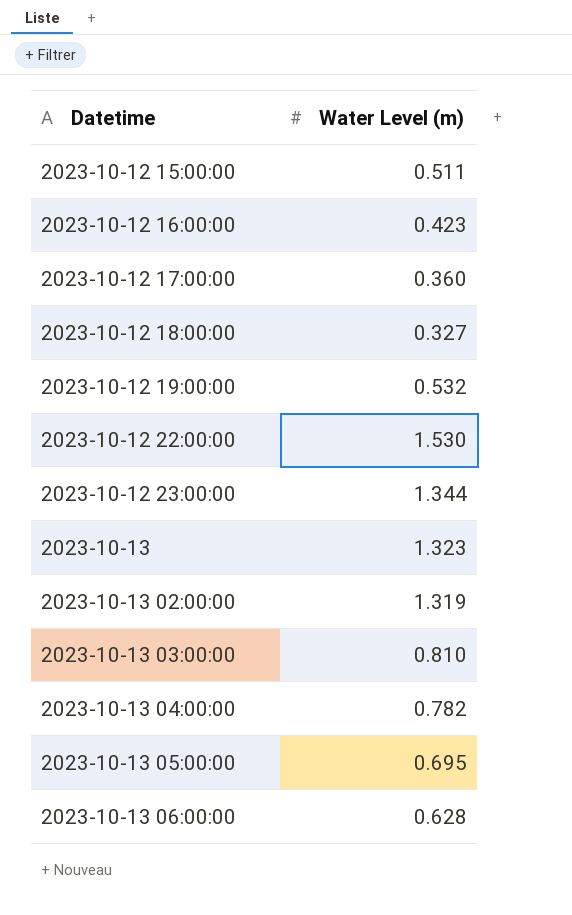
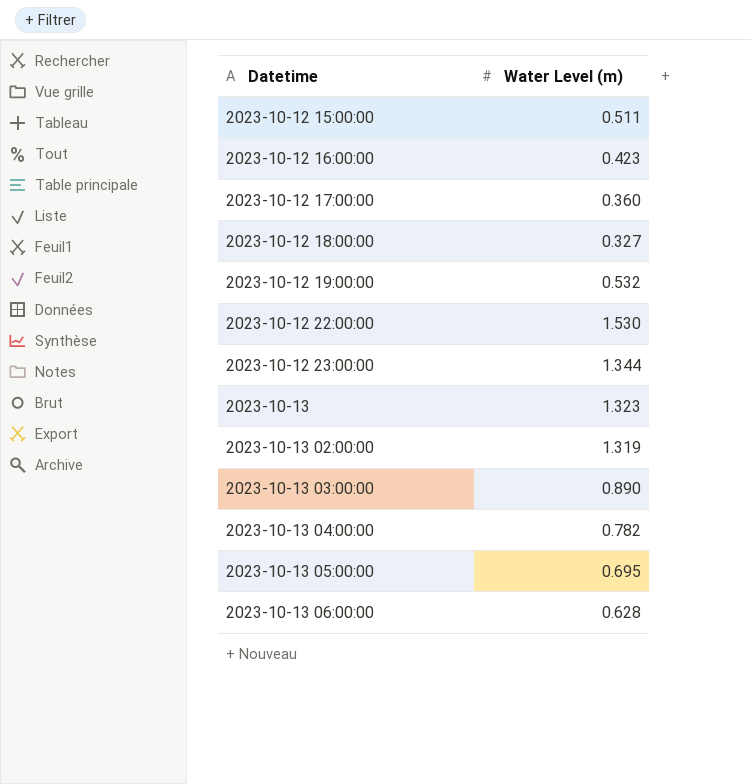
2023-10-13 03:00:00 | Water Level (m): 0.810 -> 0.890

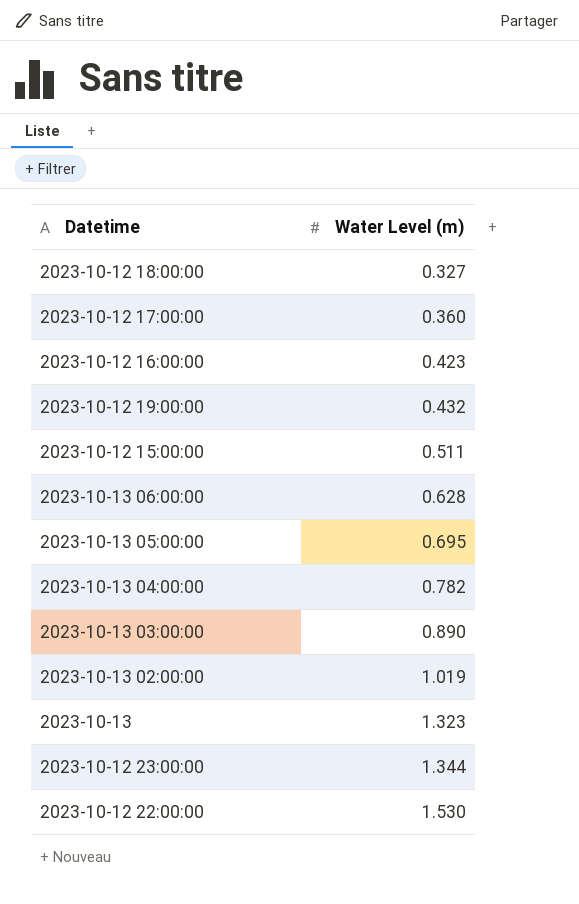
row order: Datetime ascending -> Water Level (m) ascending
2023-10-12 19:00:00 | Water Level (m): 0.532 -> 0.432
2023-10-13 02:00:00 | Water Level (m): 1.319 -> 1.019

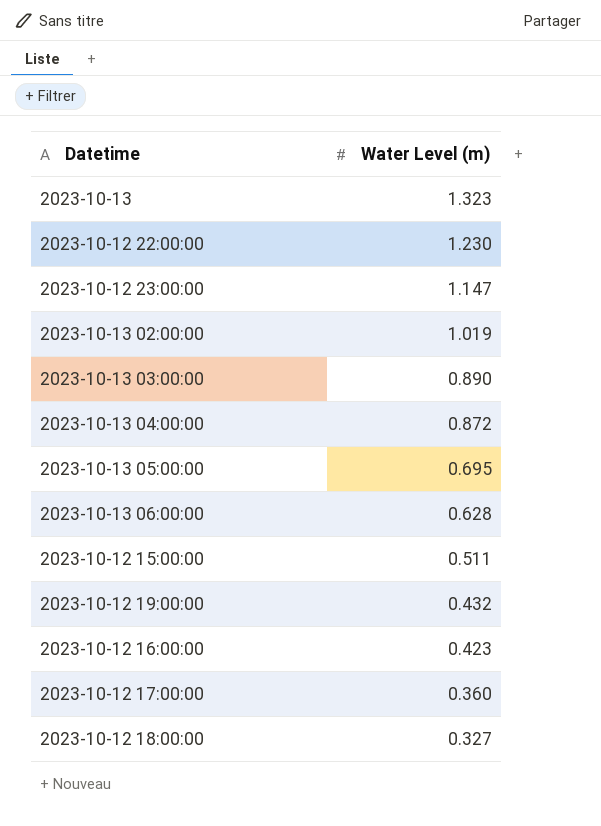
row order: Water Level (m) ascending -> Water Level (m) descending
2023-10-12 22:00:00 | Water Level (m): 1.530 -> 1.230
2023-10-12 23:00:00 | Water Level (m): 1.344 -> 1.147
2023-10-13 04:00:00 | Water Level (m): 0.782 -> 0.872

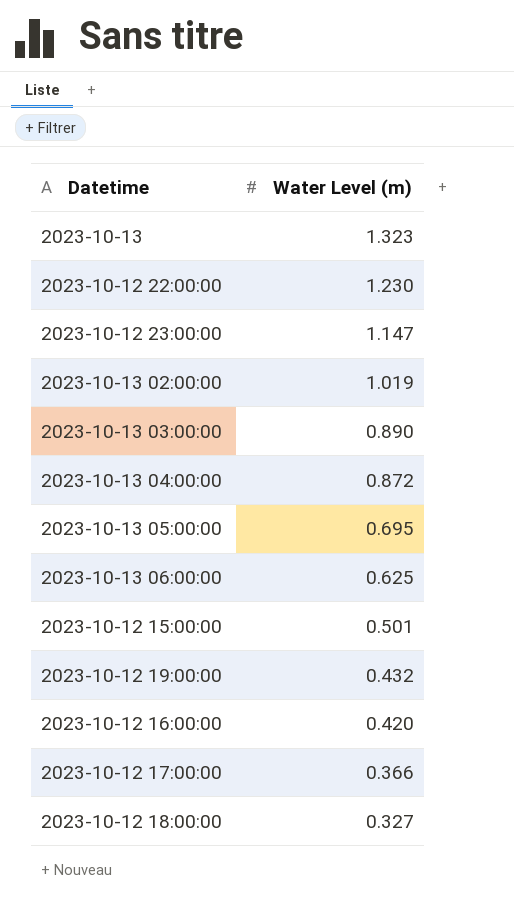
2023-10-13 06:00:00 | Water Level (m): 0.628 -> 0.625
2023-10-12 15:00:00 | Water Level (m): 0.511 -> 0.501
2023-10-12 16:00:00 | Water Level (m): 0.423 -> 0.420
2023-10-12 17:00:00 | Water Level (m): 0.360 -> 0.366

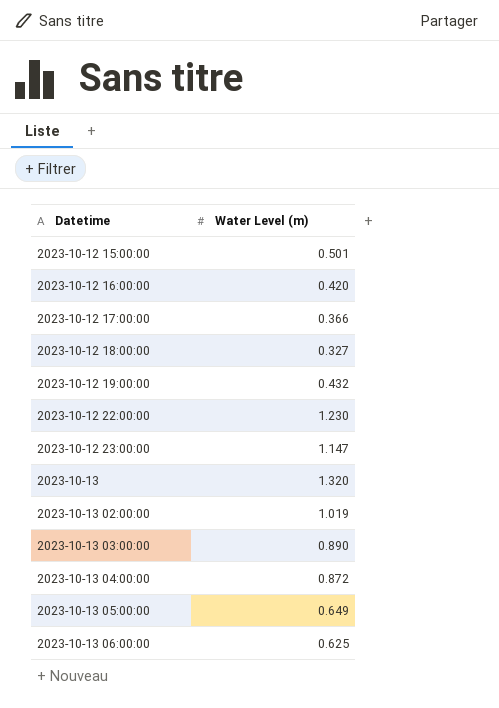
row order: Water Level (m) descending -> Datetime ascending
2023-10-13 | Water Level (m): 1.323 -> 1.320
2023-10-13 05:00:00 | Water Level (m): 0.695 -> 0.649

